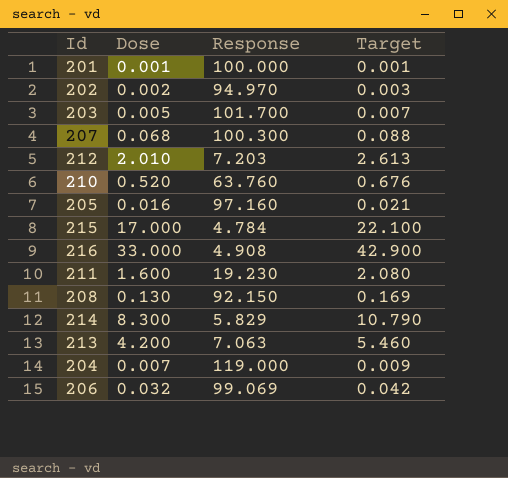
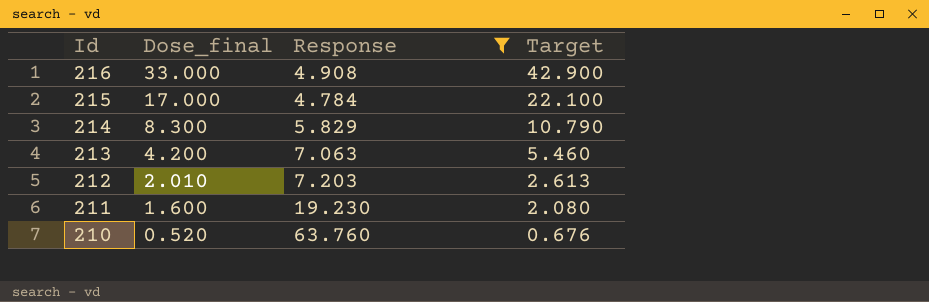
filter: none -> Response <= 63.760
row order: none -> Id descending
column name: Dose -> Dose_final

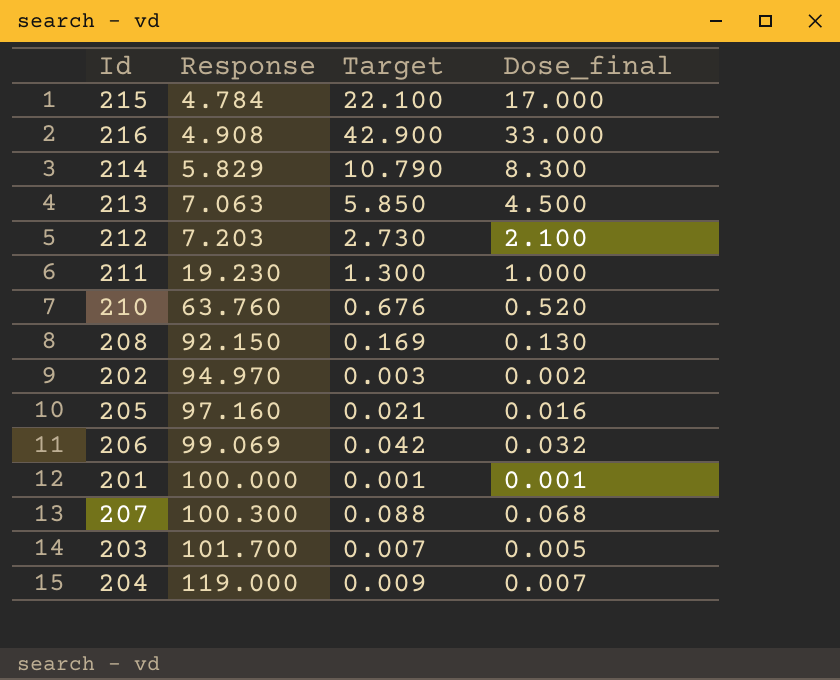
filter: Response <= 63.760 -> none
row order: Id descending -> Response ascending
column Dose_final | position: 2 -> 4
213 | Target: 5.460 -> 5.850
213 | Dose_final: 4.200 -> 4.500
212 | Target: 2.613 -> 2.730
212 | Dose_final: 2.010 -> 2.100
211 | Target: 2.080 -> 1.300
211 | Dose_final: 1.600 -> 1.000

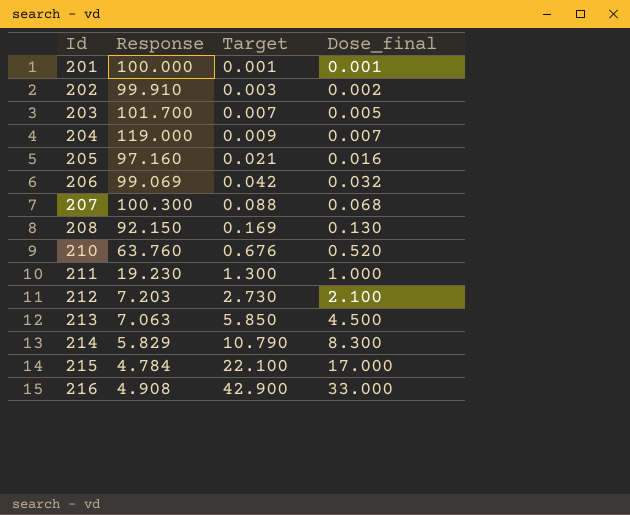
row order: Response ascending -> Id ascending
202 | Response: 94.970 -> 99.910

